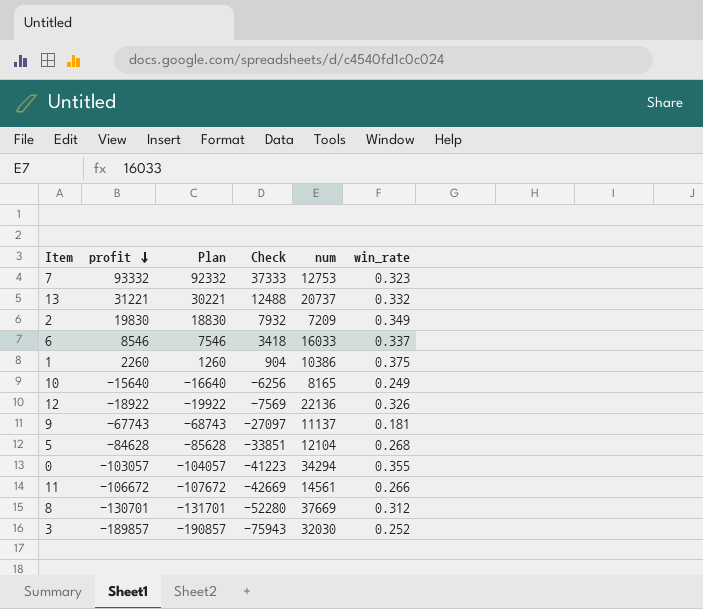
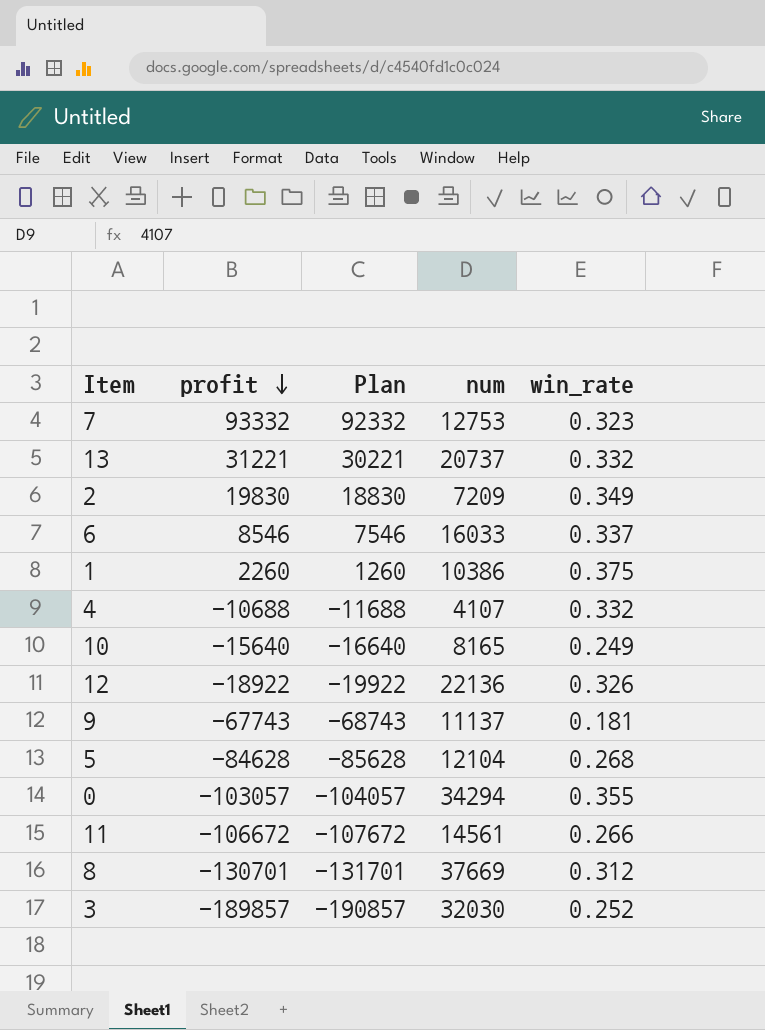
column Check | formula: [profit] * 0.4 -> none
row 4: none -> -10688 | -11688 | 4107 | 0.332

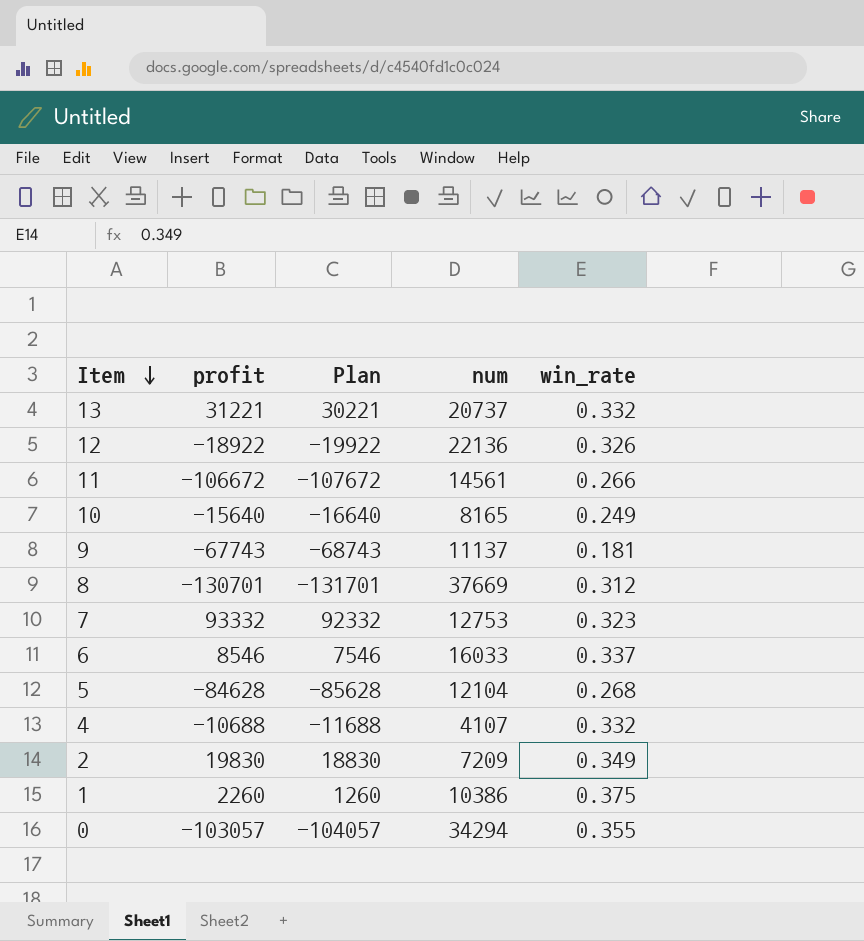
row order: profit descending -> Item descending
row 3: -189857 | -190857 | 32030 | 0.252 -> none

